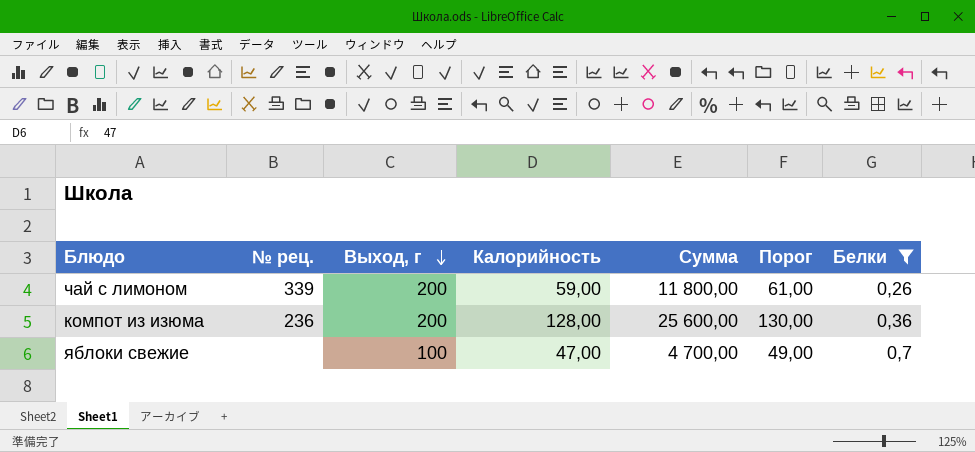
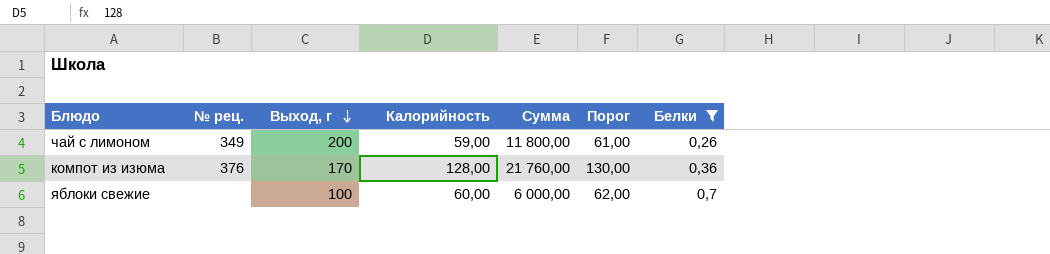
чай с лимоном | № рец.: 339 -> 349
компот из изюма | № рец.: 236 -> 376
компот из изюма | Выход, г: 200 -> 170
компот из изюма | Сумма: 25 600,00 -> 21 760,00
яблоки свежие | Калорийность: 47,00 -> 60,00
яблоки свежие | Сумма: 4 700,00 -> 6 000,00
яблоки свежие | Порог: 49,00 -> 62,00

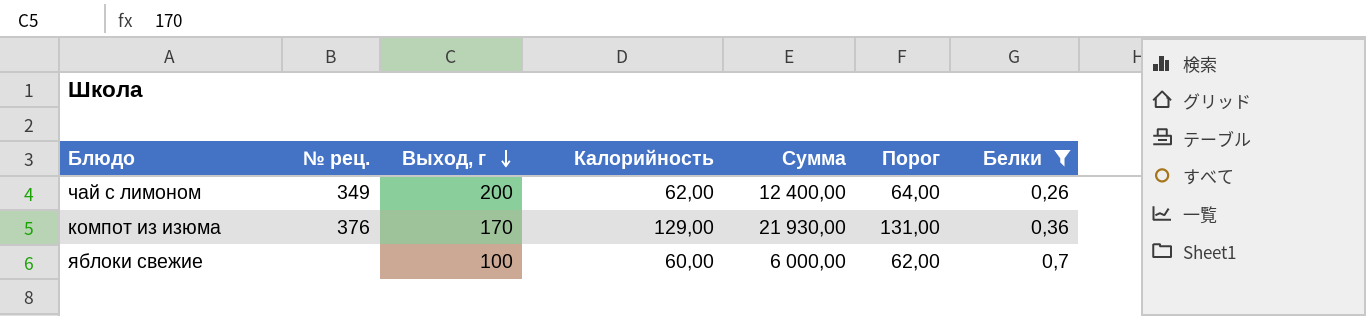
чай с лимоном | Калорийность: 59,00 -> 62,00
чай с лимоном | Сумма: 11 800,00 -> 12 400,00
чай с лимоном | Порог: 61,00 -> 64,00
компот из изюма | Калорийность: 128,00 -> 129,00
компот из изюма | Сумма: 21 760,00 -> 21 930,00
компот из изюма | Порог: 130,00 -> 131,00

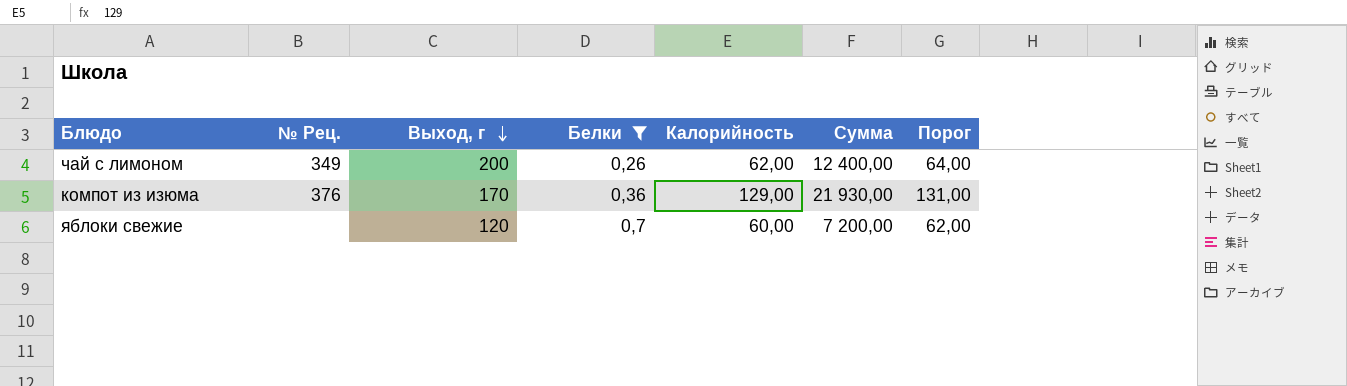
column name: № рец. -> № Рец.
column Белки | position: 7 -> 4
яблоки свежие | Выход, г: 100 -> 120
яблоки свежие | Сумма: 6 000,00 -> 7 200,00

